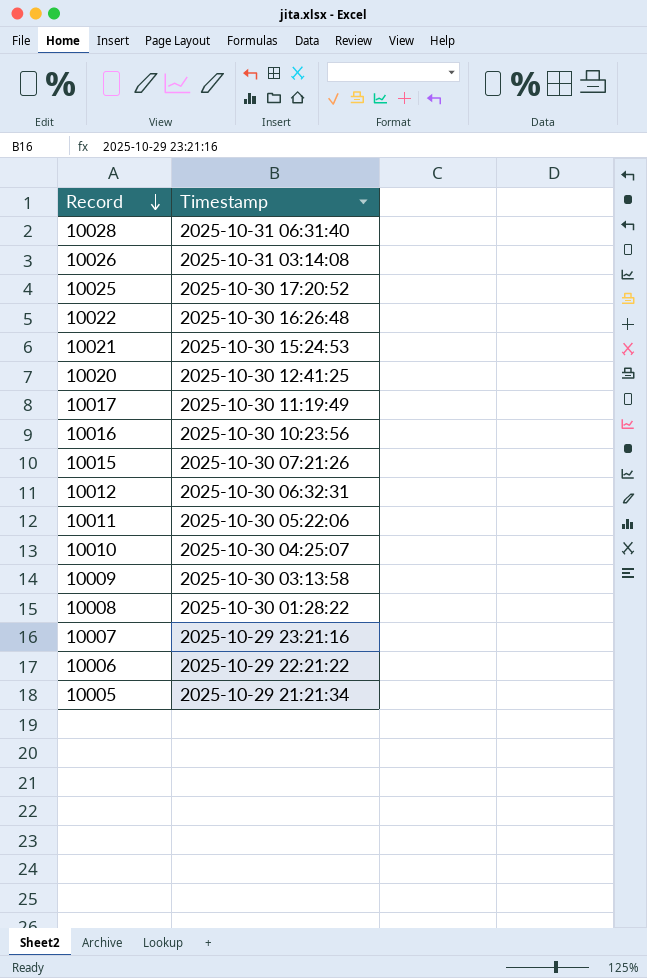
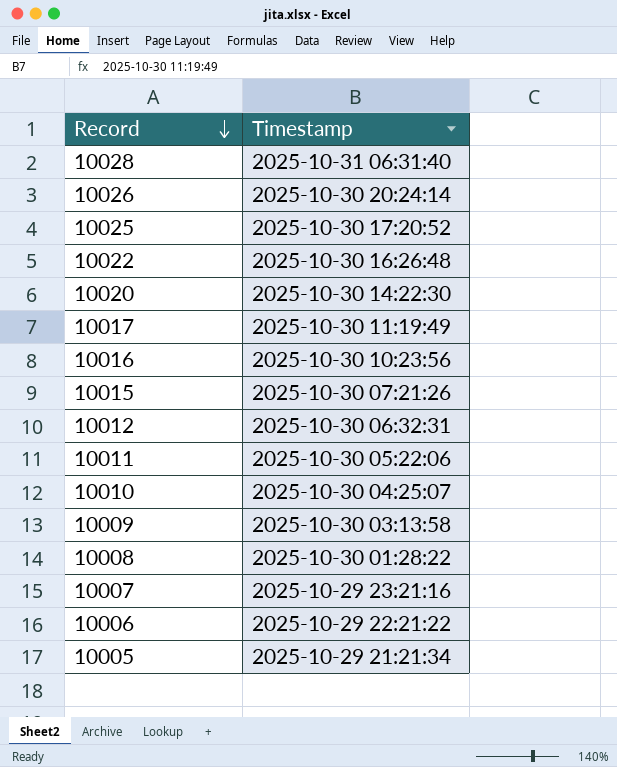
row 10021: 2025-10-30 15:24:53 -> none
10026 | Timestamp: 2025-10-31 03:14:08 -> 2025-10-30 20:24:14
10020 | Timestamp: 2025-10-30 12:41:25 -> 2025-10-30 14:22:30

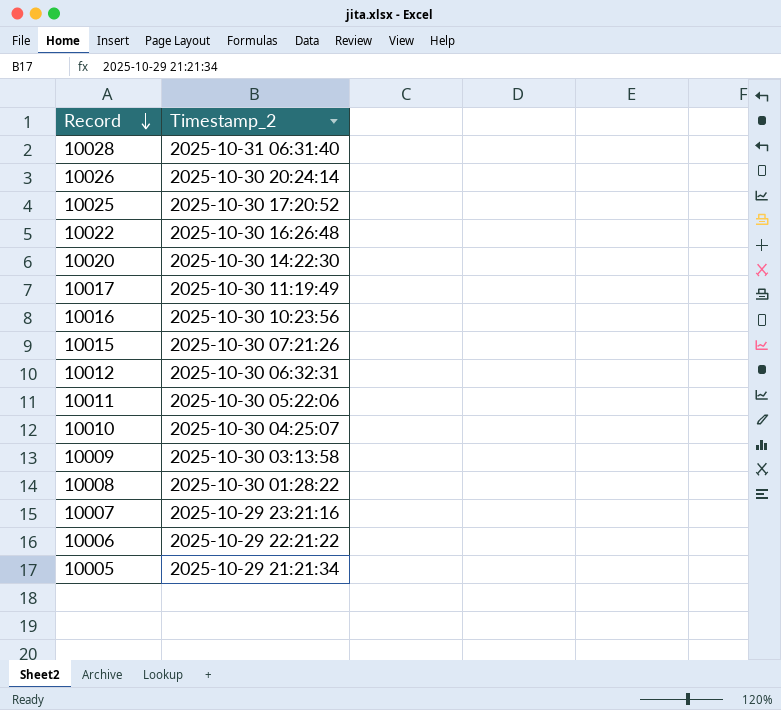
column name: Timestamp -> Timestamp_2

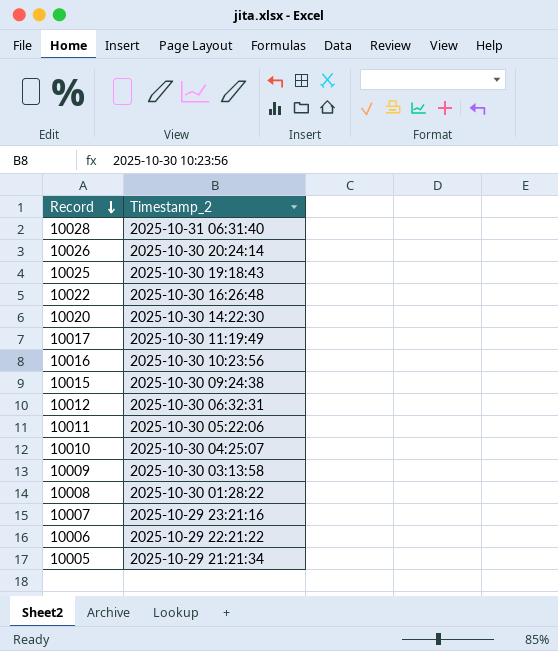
10025 | Timestamp_2: 2025-10-30 17:20:52 -> 2025-10-30 19:18:43
10015 | Timestamp_2: 2025-10-30 07:21:26 -> 2025-10-30 09:24:38

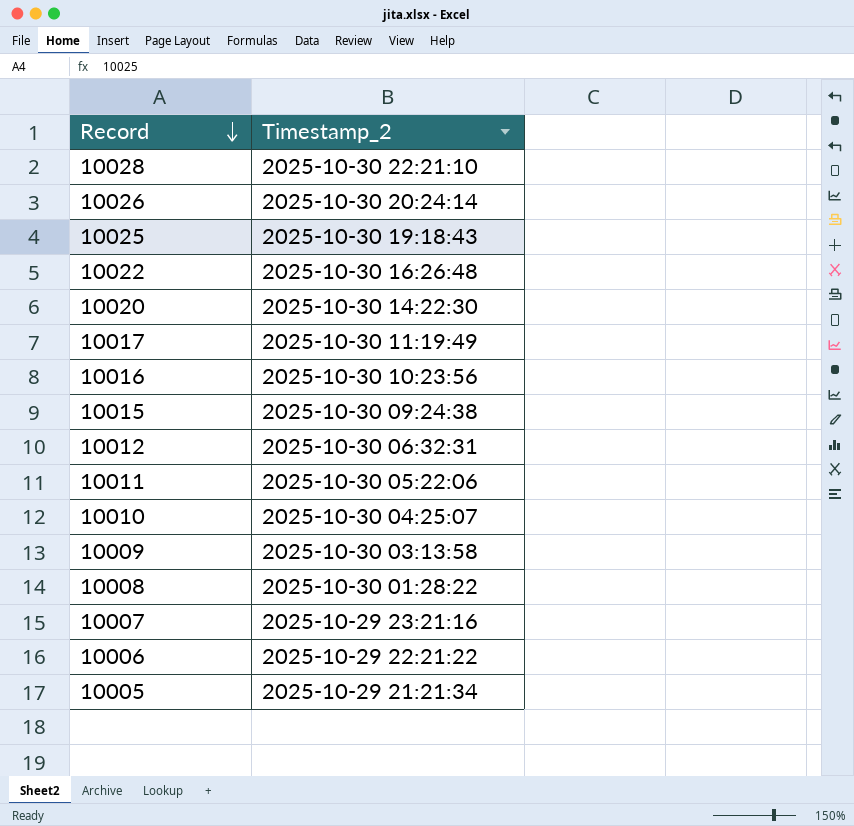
10028 | Timestamp_2: 2025-10-31 06:31:40 -> 2025-10-30 22:21:10

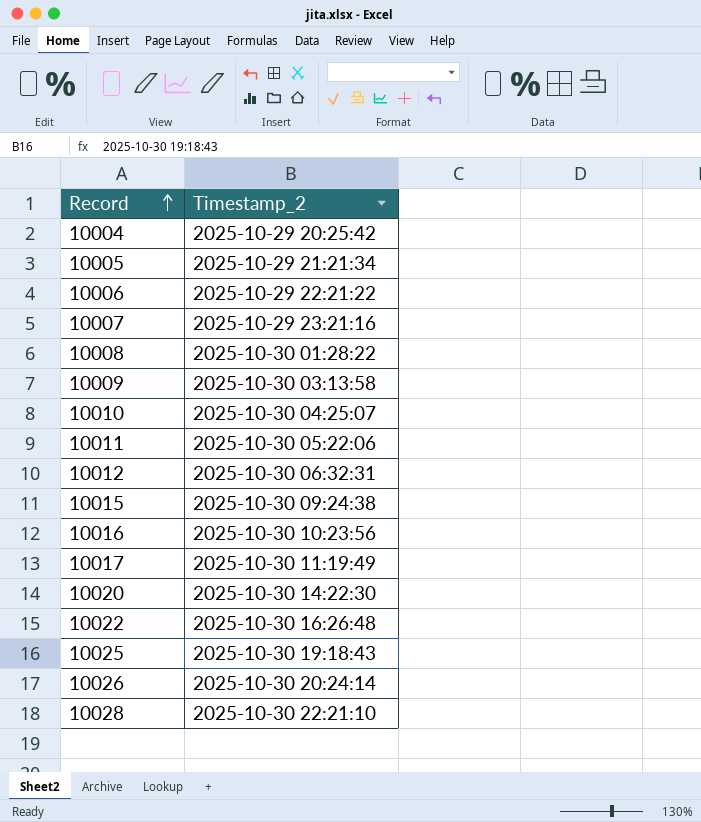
row order: Record descending -> Record ascending
row 10004: none -> 2025-10-29 20:25:42

